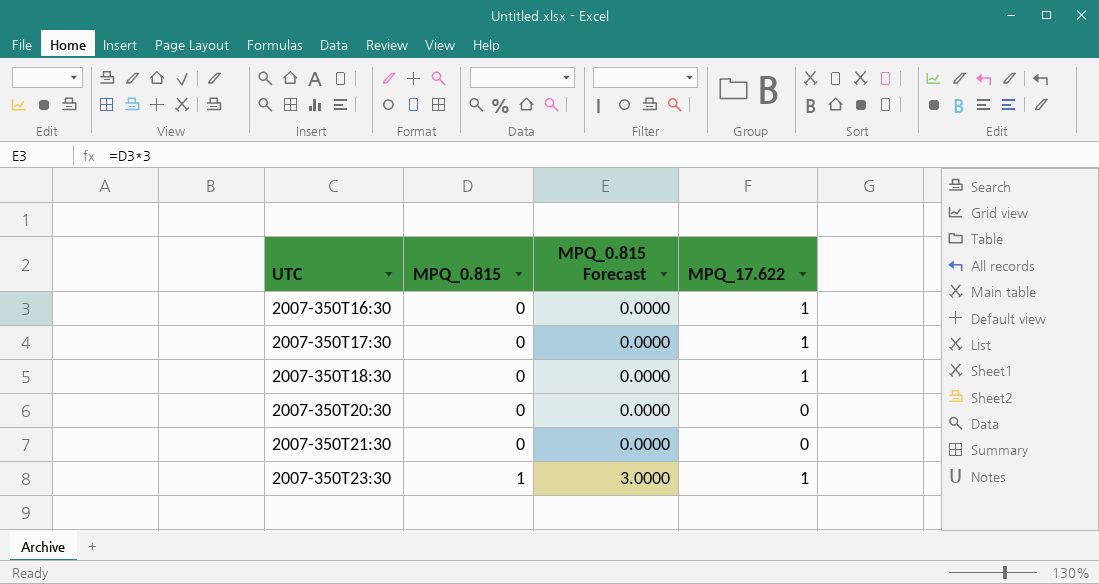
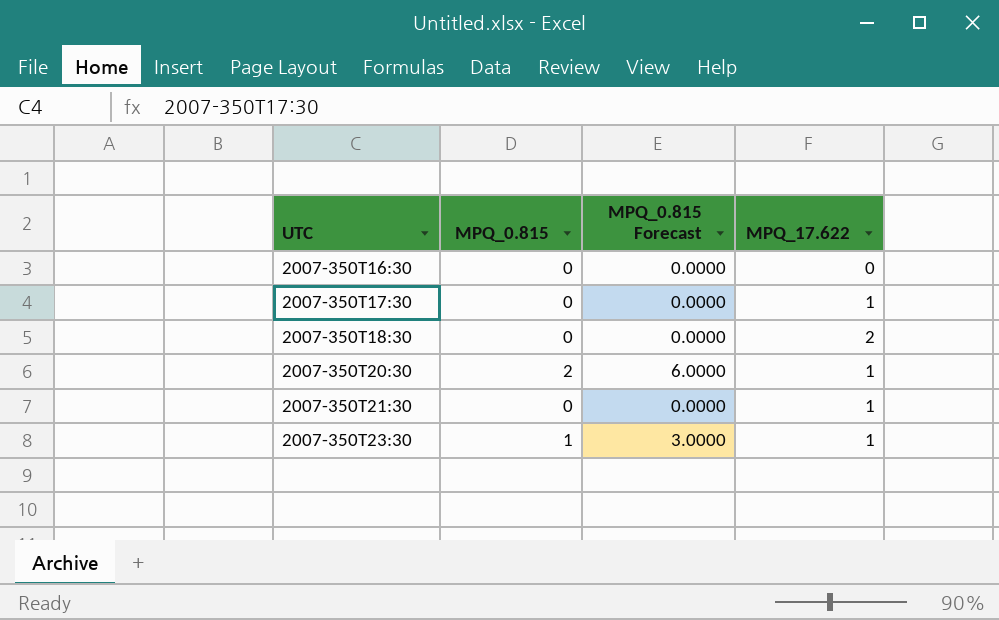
2007-350T16:30 | MPQ_17.622: 1 -> 0
2007-350T18:30 | MPQ_17.622: 1 -> 2
2007-350T20:30 | MPQ_0.815: 0 -> 2
2007-350T20:30 | MPQ_0.815 Forecast: 0.0000 -> 6.0000
2007-350T20:30 | MPQ_17.622: 0 -> 1
2007-350T21:30 | MPQ_17.622: 0 -> 1

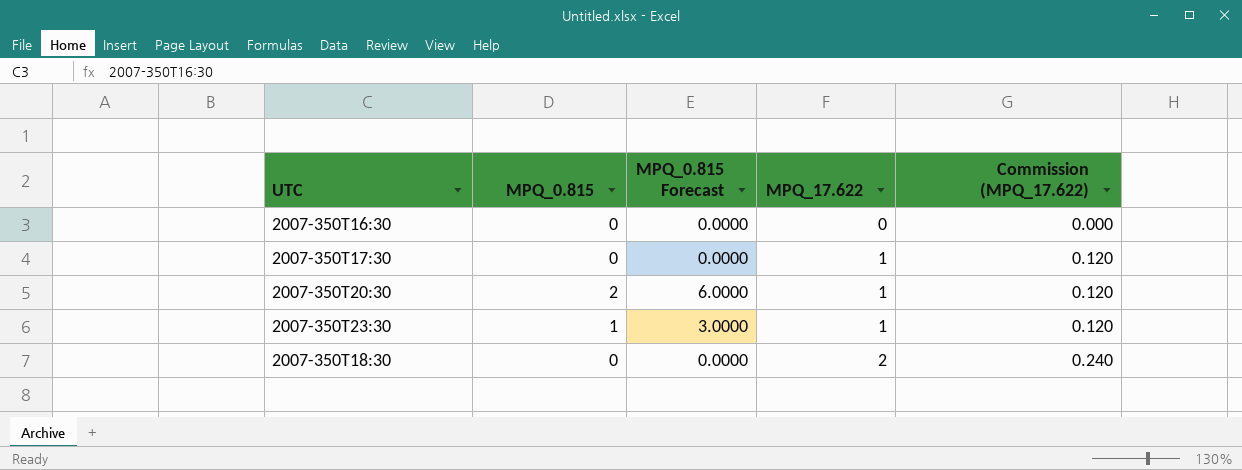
row order: UTC ascending -> MPQ_17.622 ascending
column Commission (MPQ_17.622) | formula: none -> [MPQ_17.622] * 0.12
row 2007-350T21:30: 0 | 0.0000 | 1 -> none

